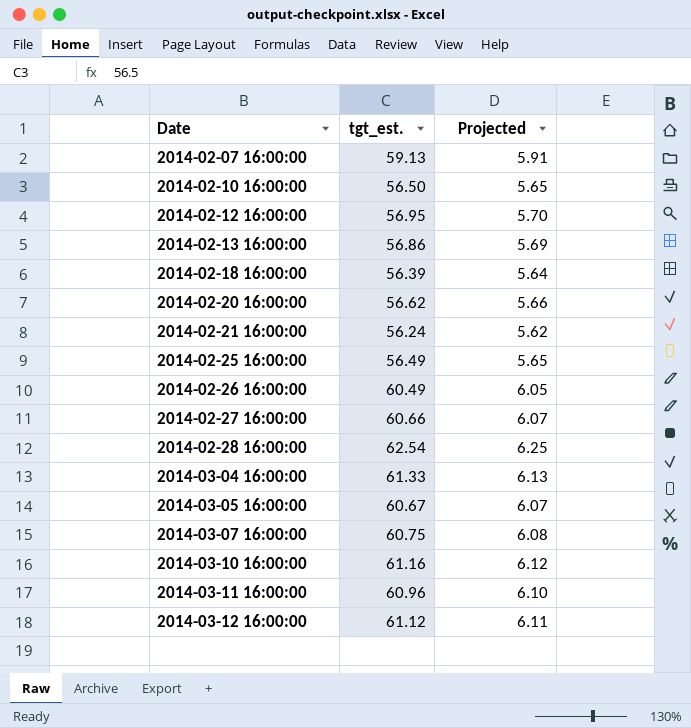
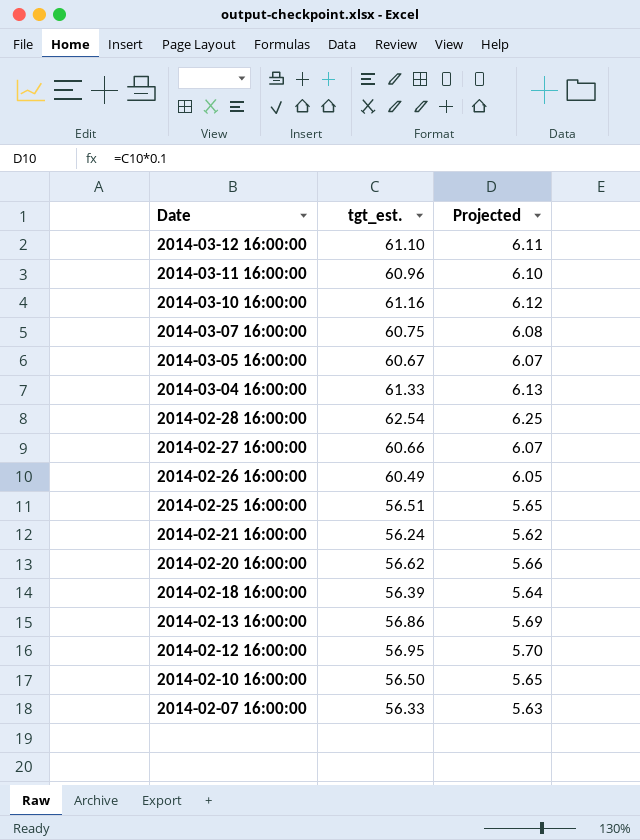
row order: Date ascending -> Date descending
2014-03-12 16:00:00 | tgt_est.: 61.12 -> 61.10
2014-02-25 16:00:00 | tgt_est.: 56.49 -> 56.51
2014-02-07 16:00:00 | tgt_est.: 59.13 -> 56.33
2014-02-07 16:00:00 | Projected: 5.91 -> 5.63

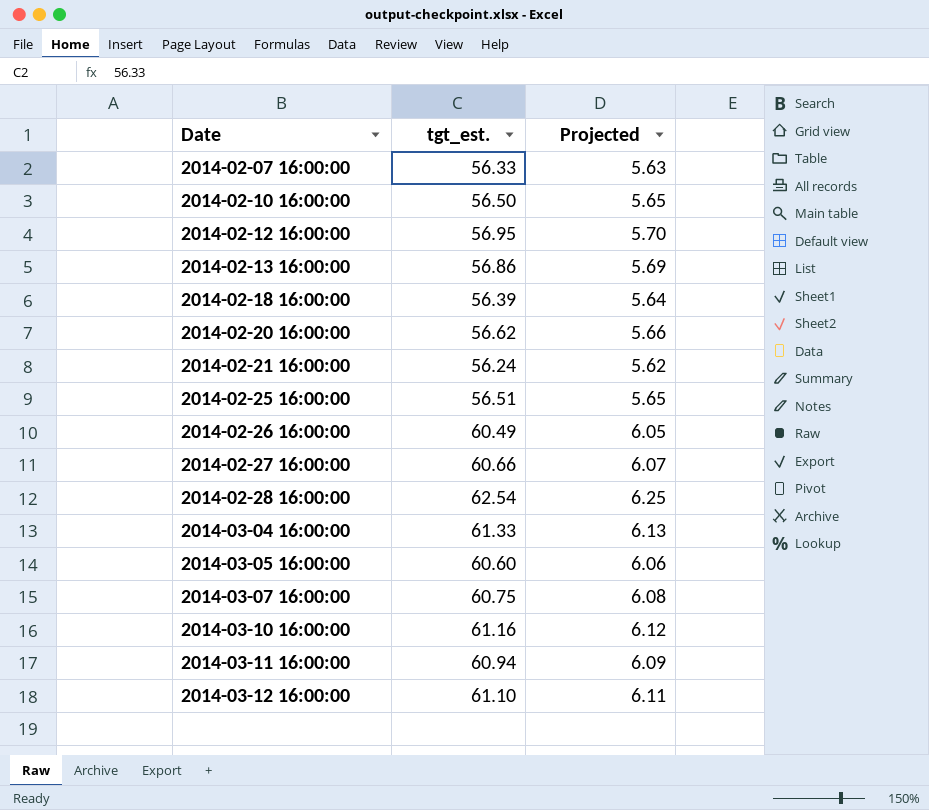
row order: Date descending -> Date ascending
2014-03-05 16:00:00 | tgt_est.: 60.67 -> 60.60
2014-03-05 16:00:00 | Projected: 6.07 -> 6.06
2014-03-11 16:00:00 | tgt_est.: 60.96 -> 60.94
2014-03-11 16:00:00 | Projected: 6.10 -> 6.09

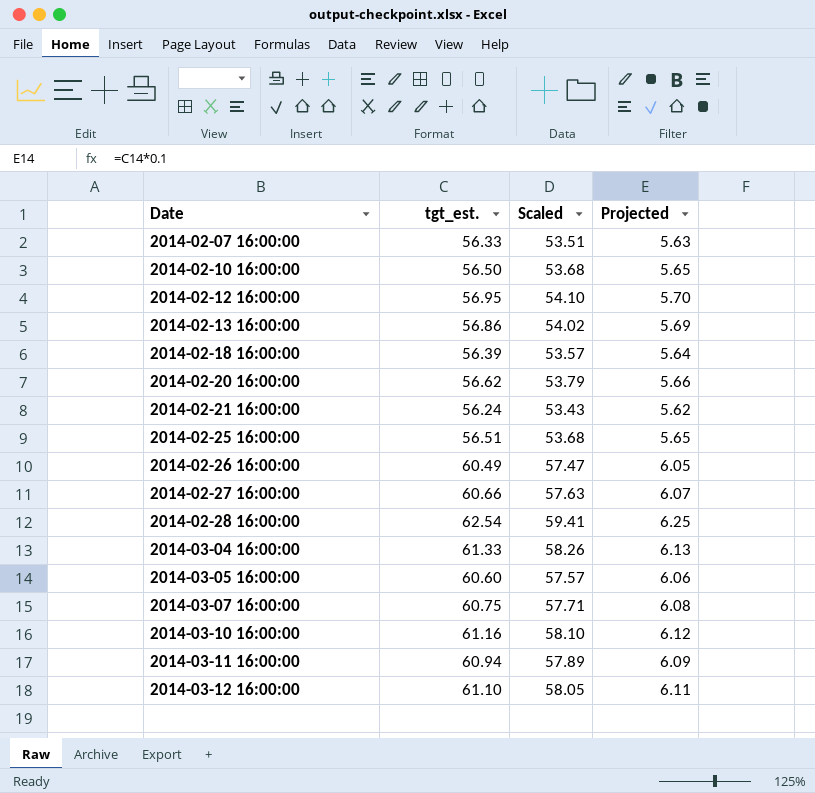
column Scaled | formula: none -> [tgt_est.] * 0.95

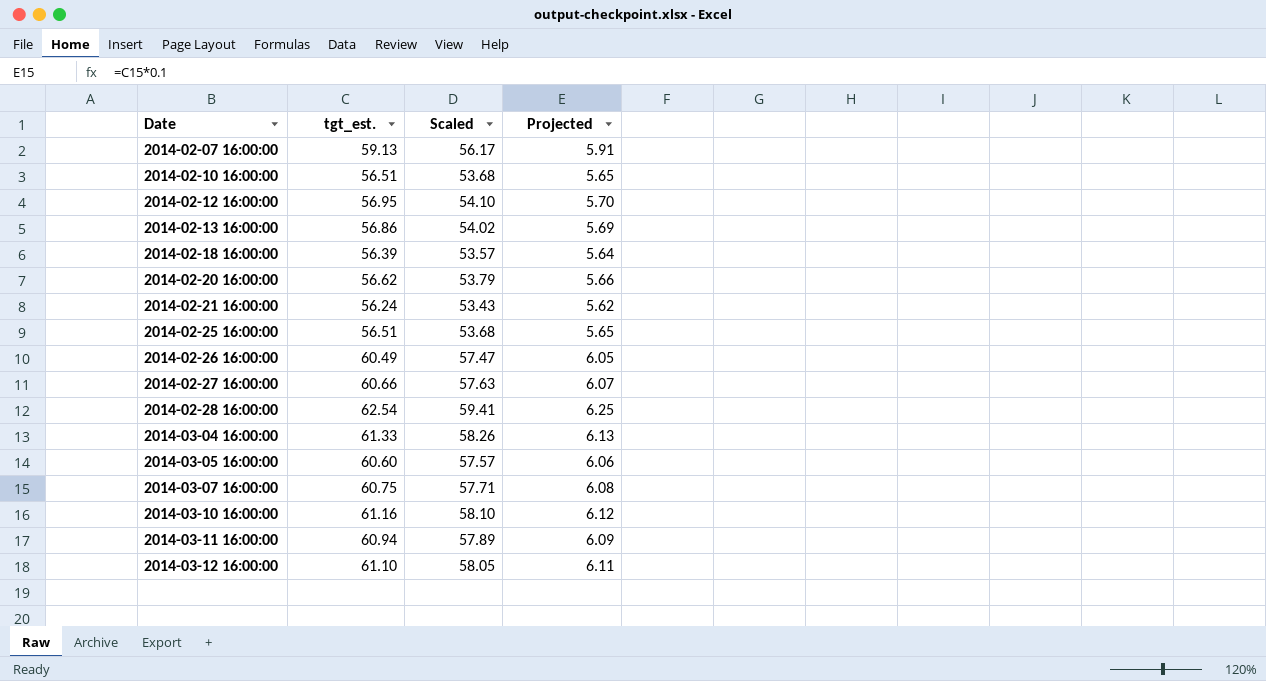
2014-02-07 16:00:00 | tgt_est.: 56.33 -> 59.13
2014-02-07 16:00:00 | Scaled: 53.51 -> 56.17
2014-02-07 16:00:00 | Projected: 5.63 -> 5.91
2014-02-10 16:00:00 | tgt_est.: 56.50 -> 56.51

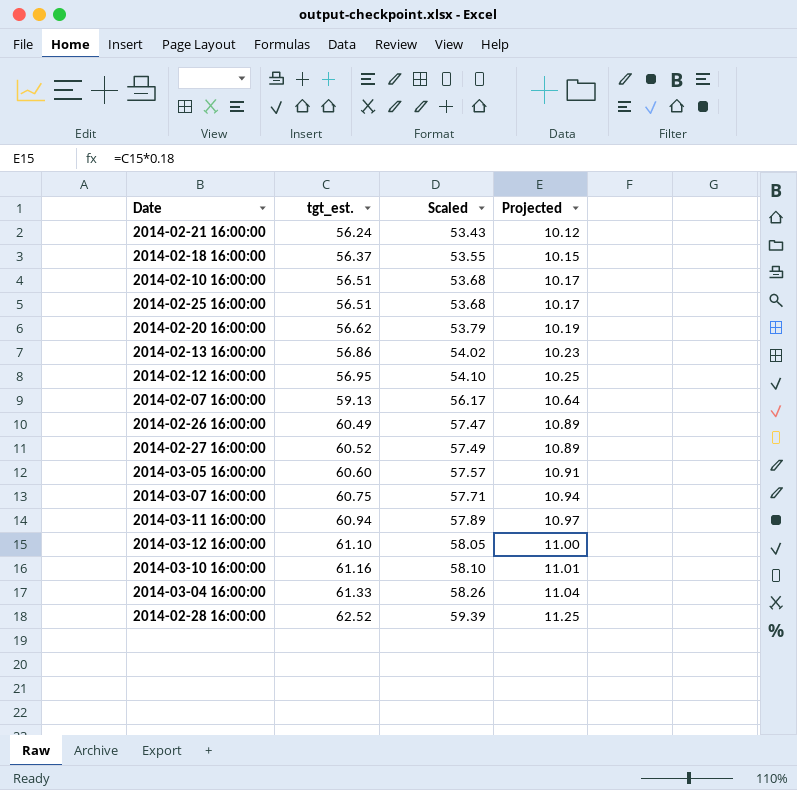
row order: Date ascending -> tgt_est. ascending
column Projected | formula: [tgt_est.] * 0.1 -> [tgt_est.] * 0.18
2014-02-18 16:00:00 | tgt_est.: 56.39 -> 56.37
2014-02-18 16:00:00 | Scaled: 53.57 -> 53.55
2014-02-27 16:00:00 | tgt_est.: 60.66 -> 60.52
2014-02-27 16:00:00 | Scaled: 57.63 -> 57.49
2014-02-28 16:00:00 | tgt_est.: 62.54 -> 62.52
2014-02-28 16:00:00 | Scaled: 59.41 -> 59.39

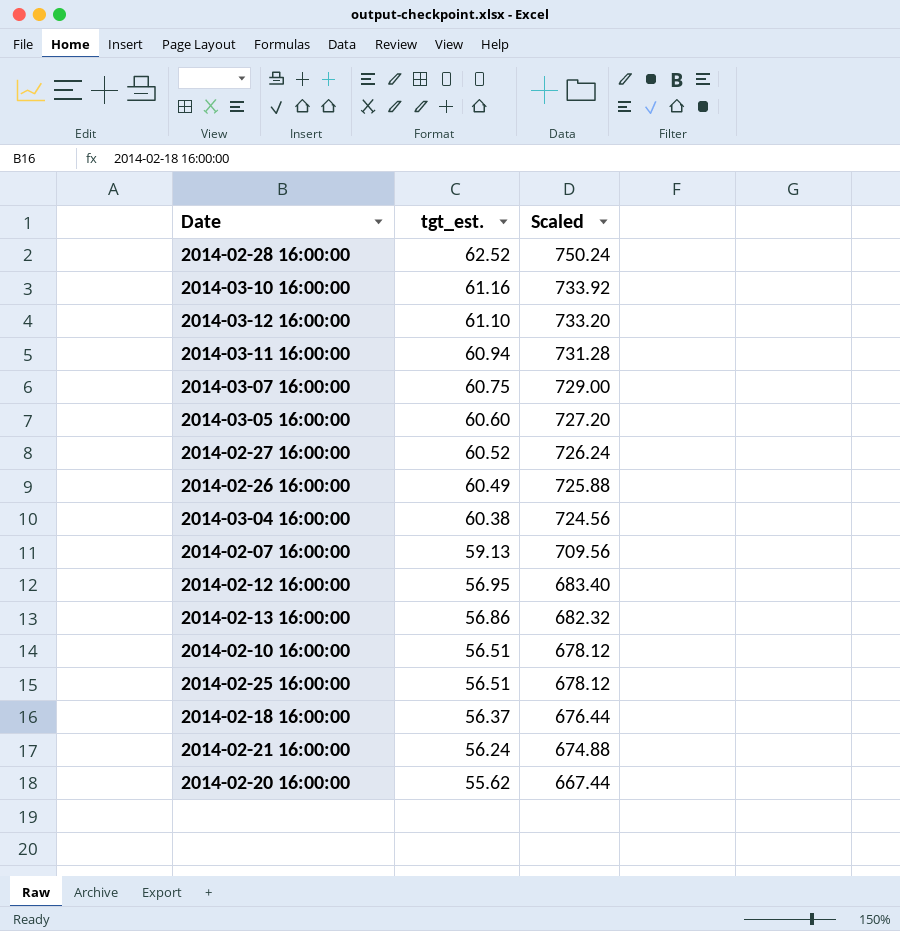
row order: tgt_est. ascending -> tgt_est. descending
column Projected | formula: [tgt_est.] * 0.18 -> none
column Scaled | formula: [tgt_est.] * 0.95 -> [tgt_est.] * 12
2014-03-04 16:00:00 | tgt_est.: 61.33 -> 60.38
2014-02-20 16:00:00 | tgt_est.: 56.62 -> 55.62

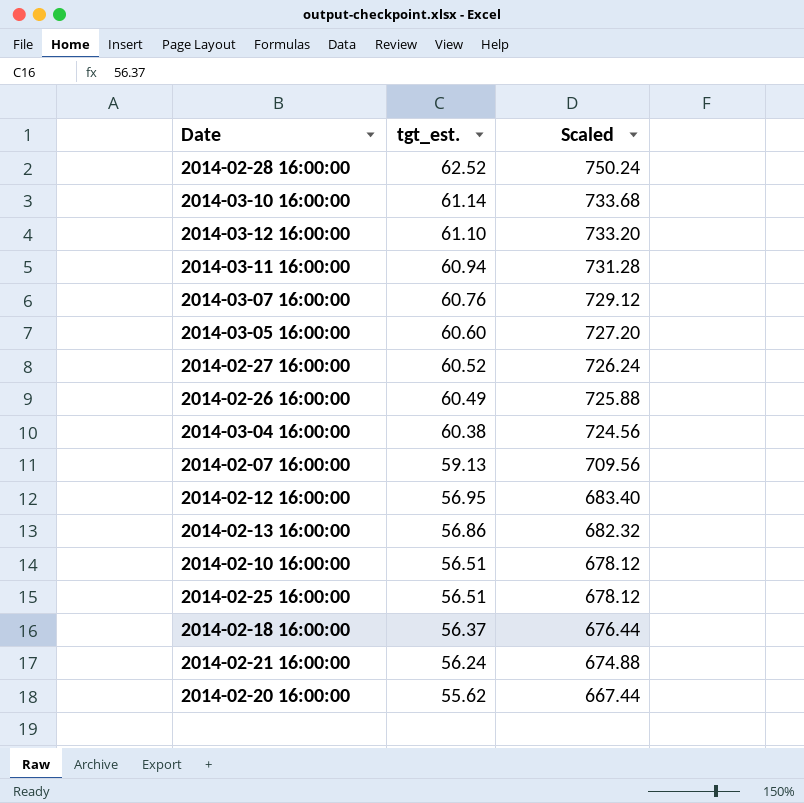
2014-03-10 16:00:00 | tgt_est.: 61.16 -> 61.14
2014-03-10 16:00:00 | Scaled: 733.92 -> 733.68
2014-03-07 16:00:00 | tgt_est.: 60.75 -> 60.76
2014-03-07 16:00:00 | Scaled: 729.00 -> 729.12

